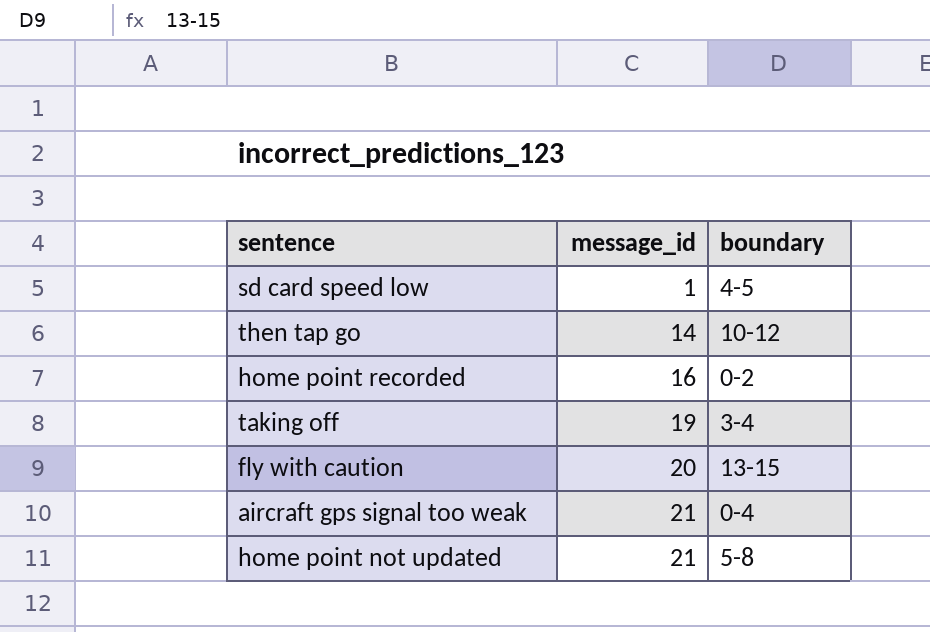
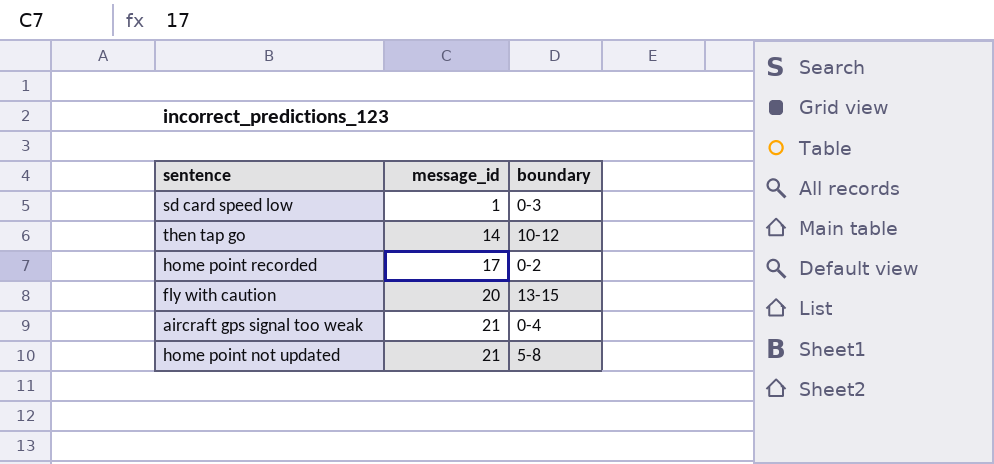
row taking off: 19 | 3-4 -> none
sd card speed low | boundary: 4-5 -> 0-3
home point recorded | message_id: 16 -> 17

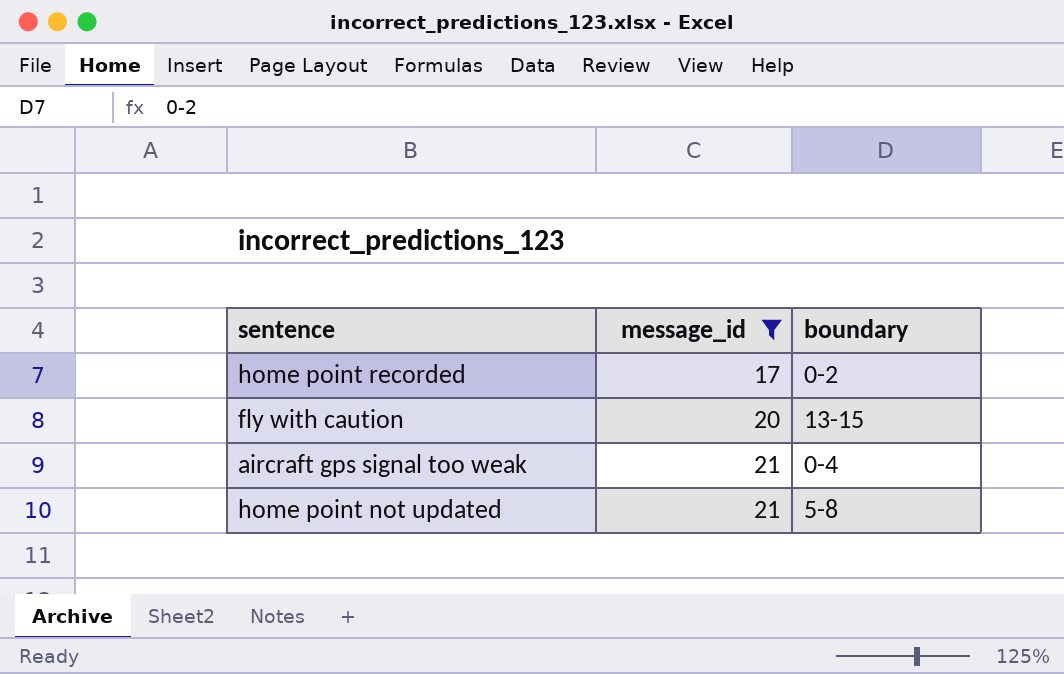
filter: none -> message_id >= 17

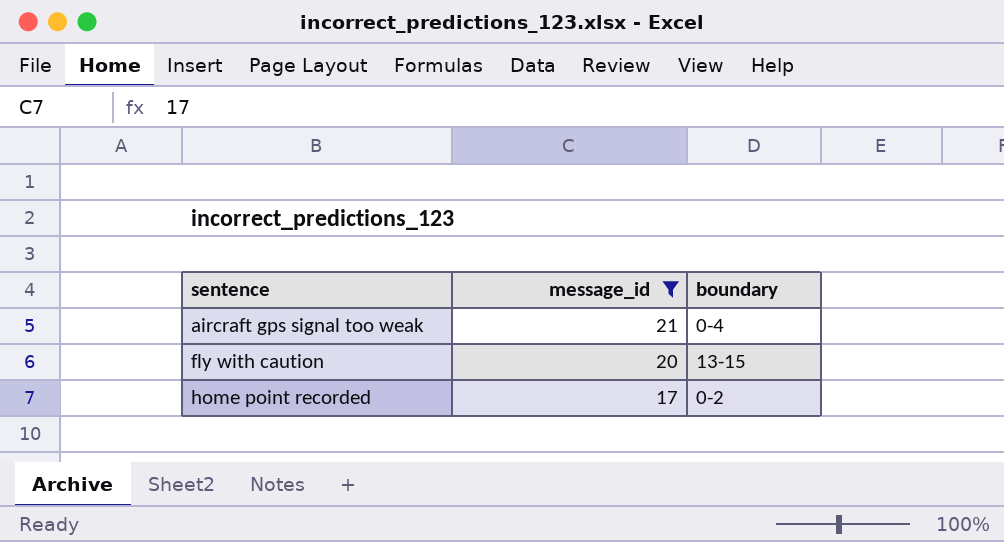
row order: message_id ascending -> sentence ascending
row home point not updated: 21 | 5-8 -> none

